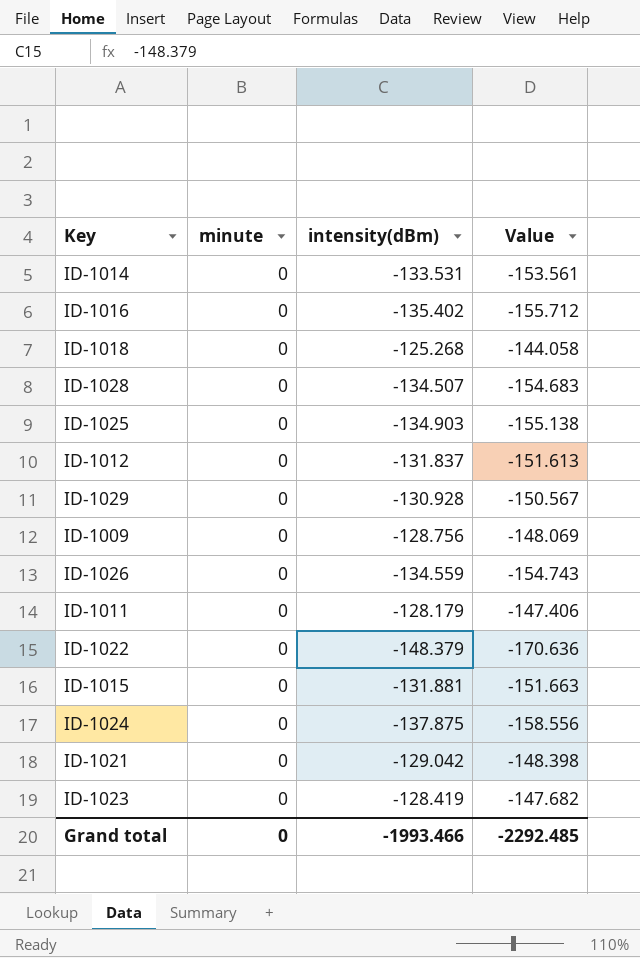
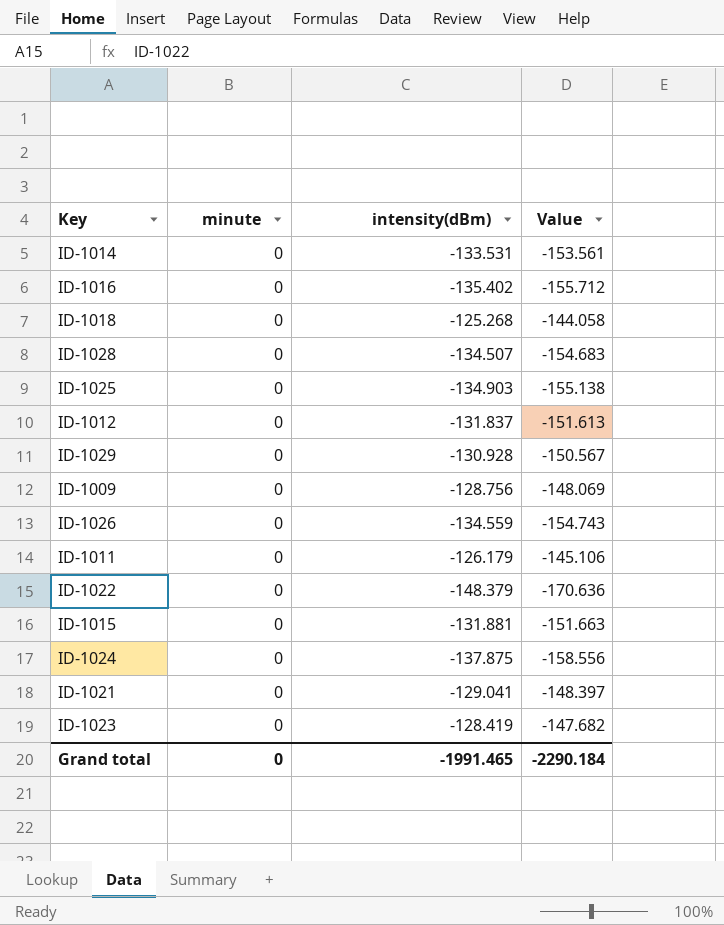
ID-1011 | intensity(dBm): -128.179 -> -126.179
ID-1011 | Value: -147.406 -> -145.106
ID-1021 | intensity(dBm): -129.042 -> -129.041
ID-1021 | Value: -148.398 -> -148.397
Grand total | intensity(dBm): -1993.466 -> -1991.465
Grand total | Value: -2292.485 -> -2290.184

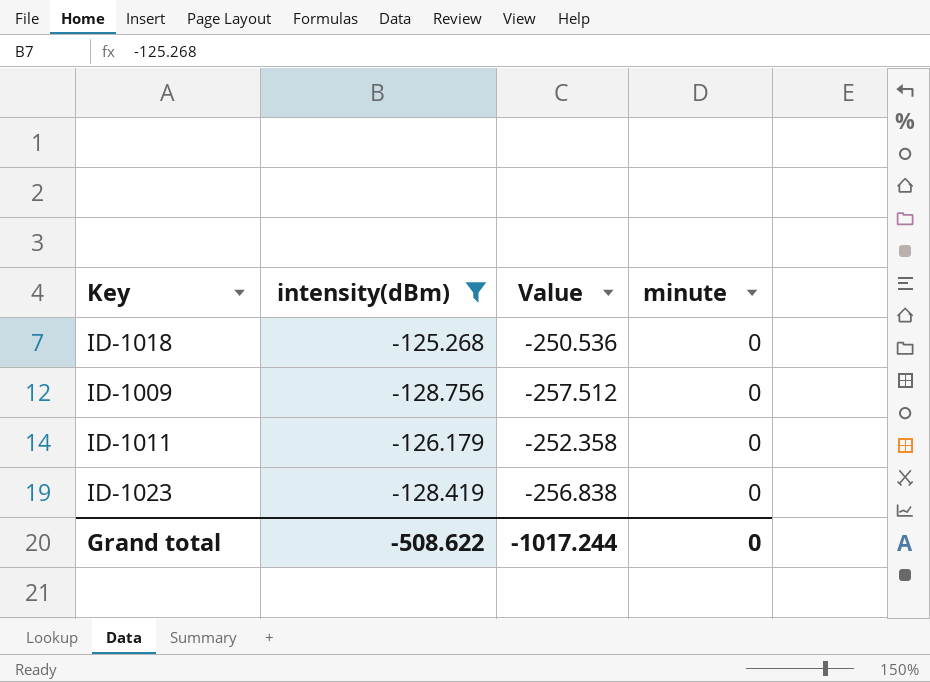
filter: none -> intensity(dBm) >= -128.756
column Value | formula: [intensity(dBm)] * 1.15 -> [intensity(dBm)] * 2
column minute | position: 2 -> 4
Grand total | intensity(dBm): -1991.465 -> -508.622
Grand total | Value: -2290.184 -> -1017.244

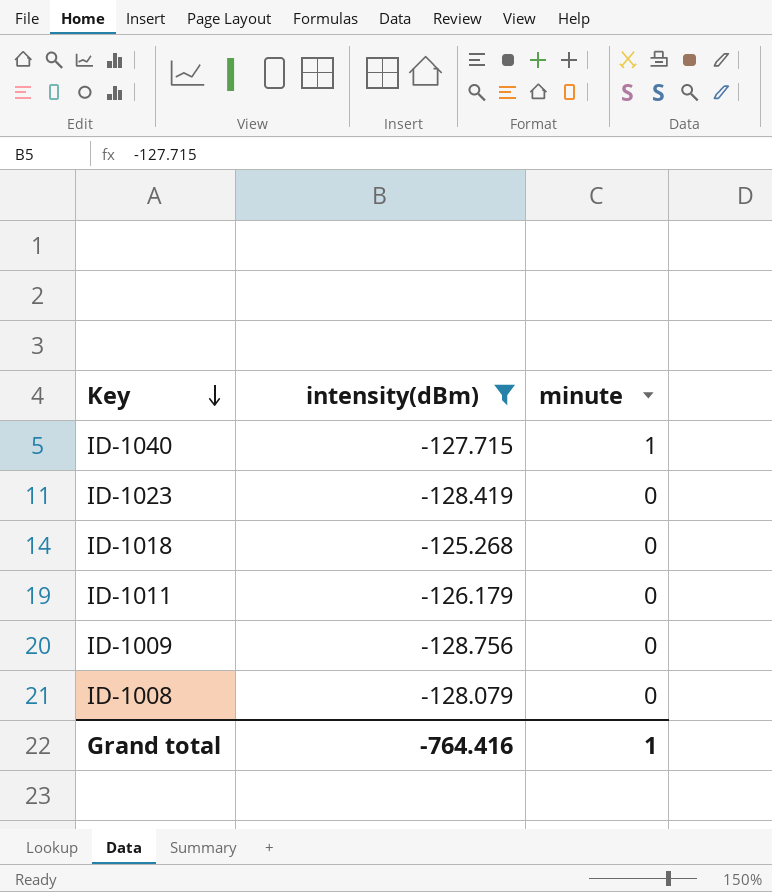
row order: none -> Key descending
column Value | formula: [intensity(dBm)] * 2 -> none
row ID-1040: none -> -127.715 | 1
row ID-1008: none -> -128.079 | 0
Grand total | intensity(dBm): -508.622 -> -764.416
Grand total | minute: 0 -> 1

